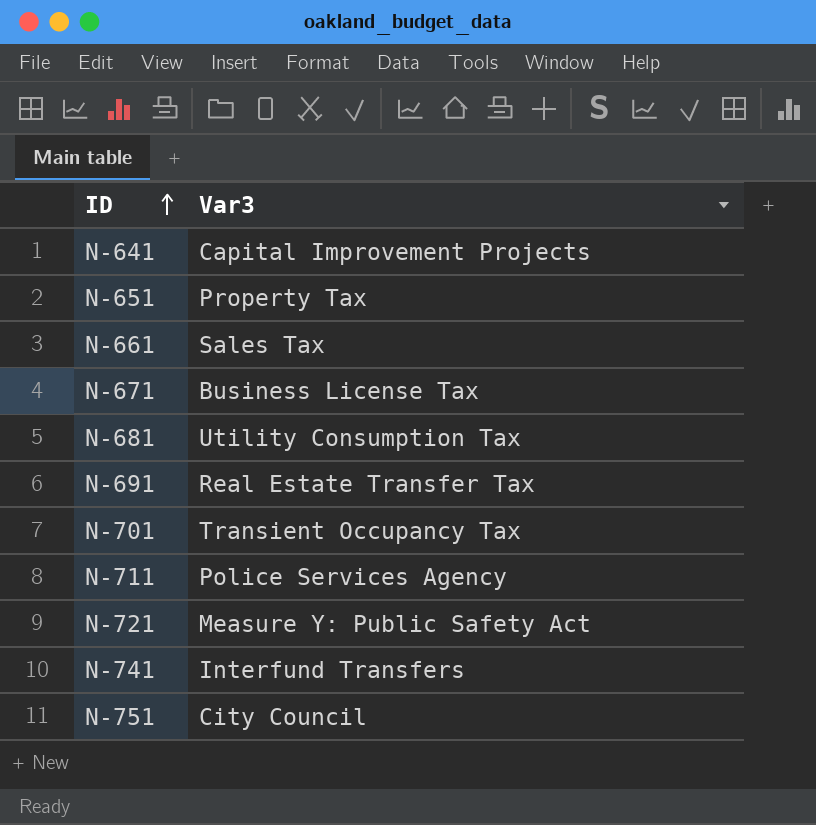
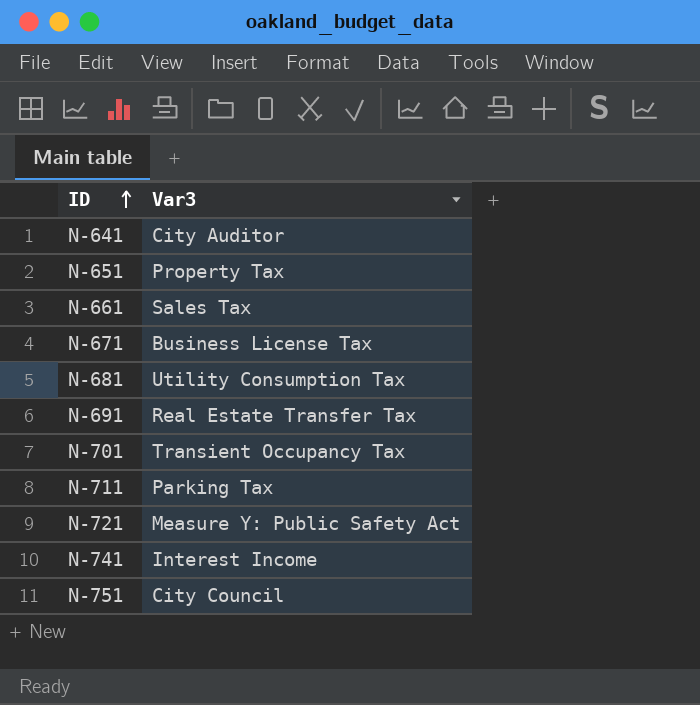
N-641 | Var3: Capital Improvement Projects -> City Auditor
N-711 | Var3: Police Services Agency -> Parking Tax
N-741 | Var3: Interfund Transfers -> Interest Income

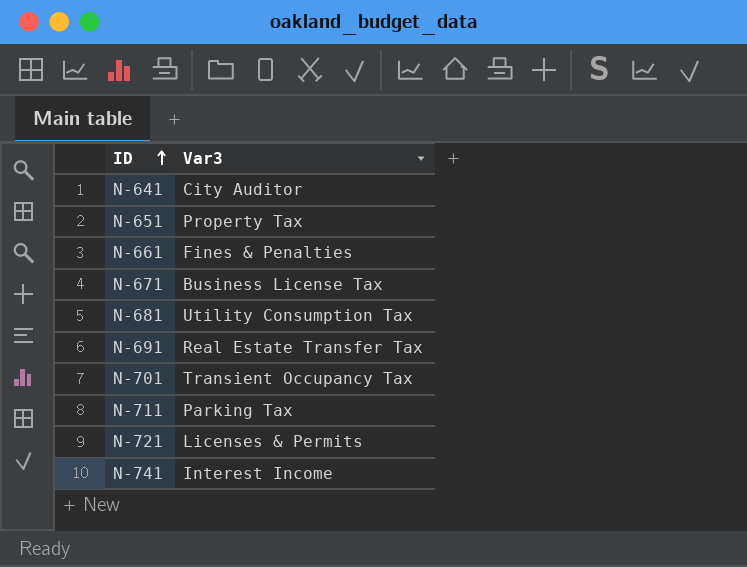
row N-751: City Council -> none
N-661 | Var3: Sales Tax -> Fines & Penalties
N-721 | Var3: Measure Y: Public Safety Act -> Licenses & Permits

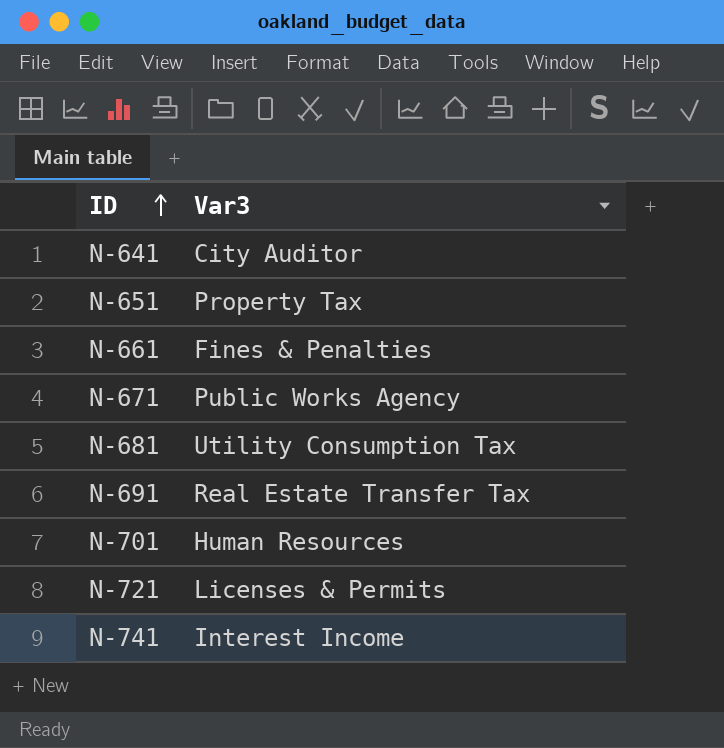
row N-711: Parking Tax -> none
N-671 | Var3: Business License Tax -> Public Works Agency
N-701 | Var3: Transient Occupancy Tax -> Human Resources

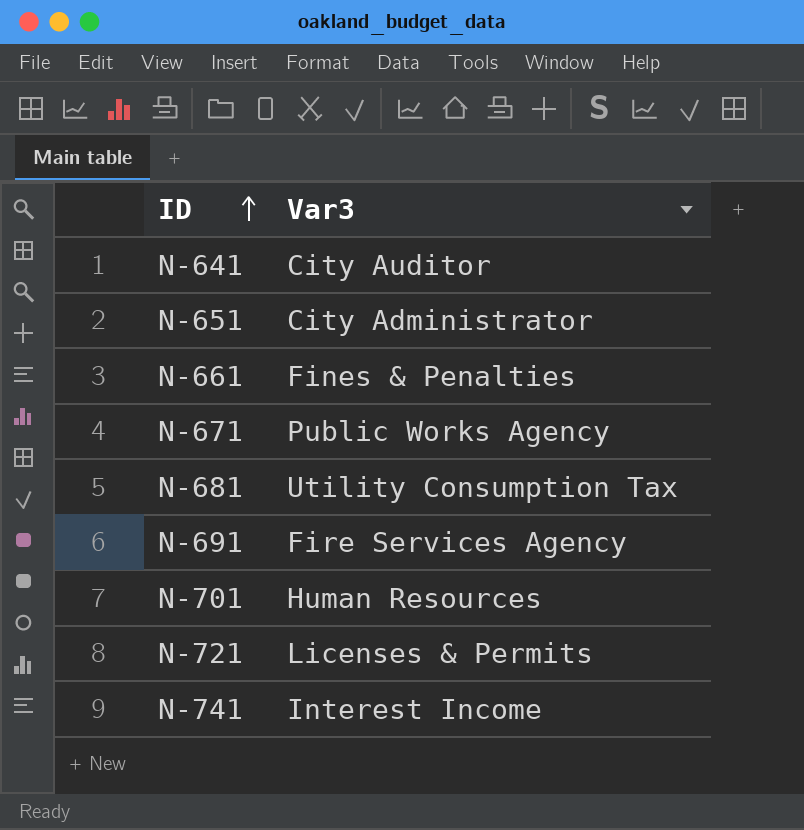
N-651 | Var3: Property Tax -> City Administrator
N-691 | Var3: Real Estate Transfer Tax -> Fire Services Agency

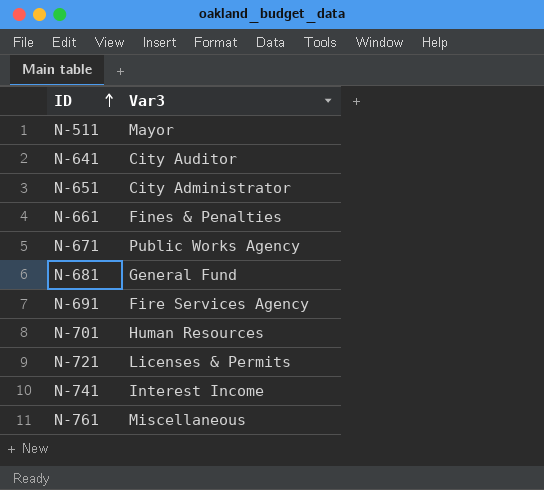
row N-511: none -> Mayor
N-681 | Var3: Utility Consumption Tax -> General Fund
row N-761: none -> Miscellaneous

